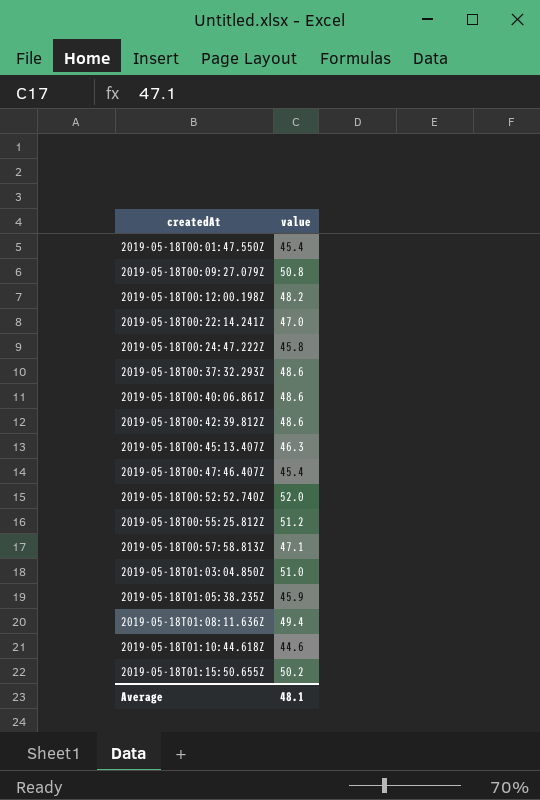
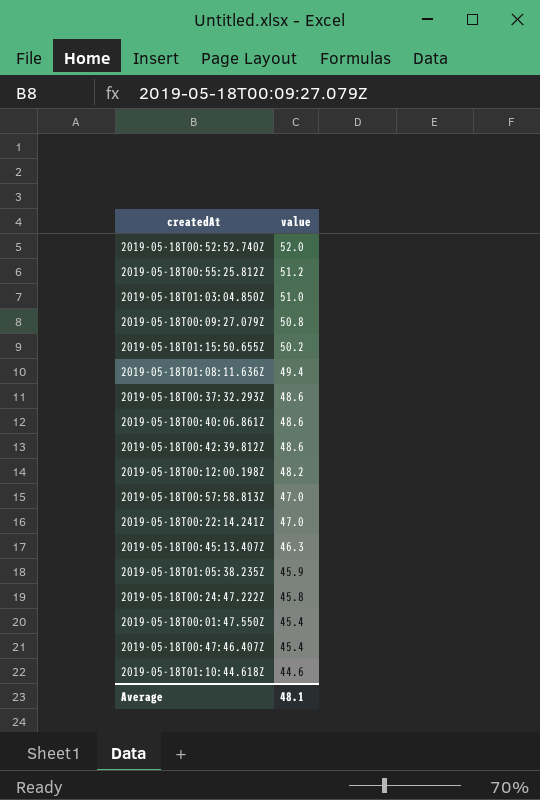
row order: createdAt ascending -> value descending
2019-05-18T00:57:58.813Z | value: 47.1 -> 47.0

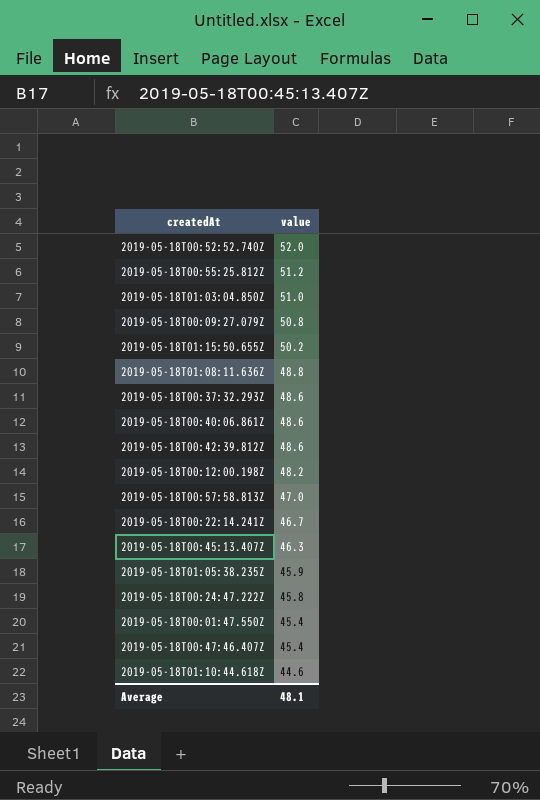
2019-05-18T01:08:11.636Z | value: 49.4 -> 48.8
2019-05-18T00:22:14.241Z | value: 47.0 -> 46.7

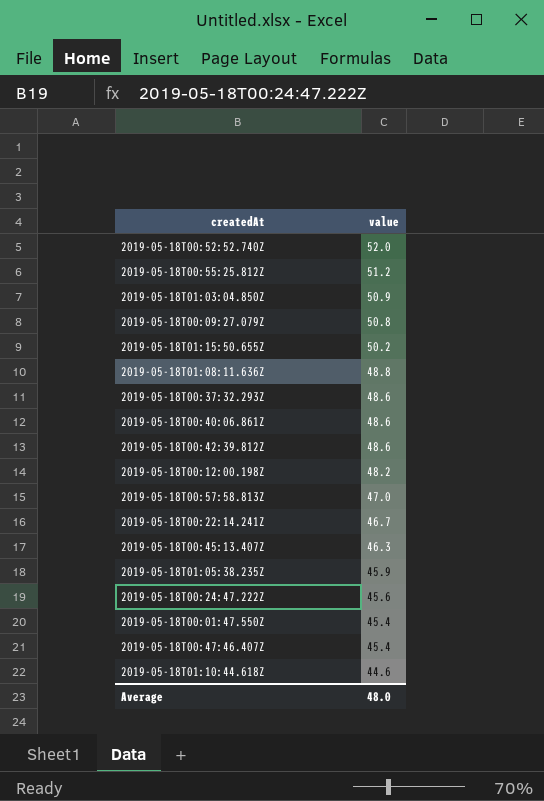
2019-05-18T01:03:04.850Z | value: 51.0 -> 50.9
2019-05-18T00:24:47.222Z | value: 45.8 -> 45.6
Average | value: 48.1 -> 48.0

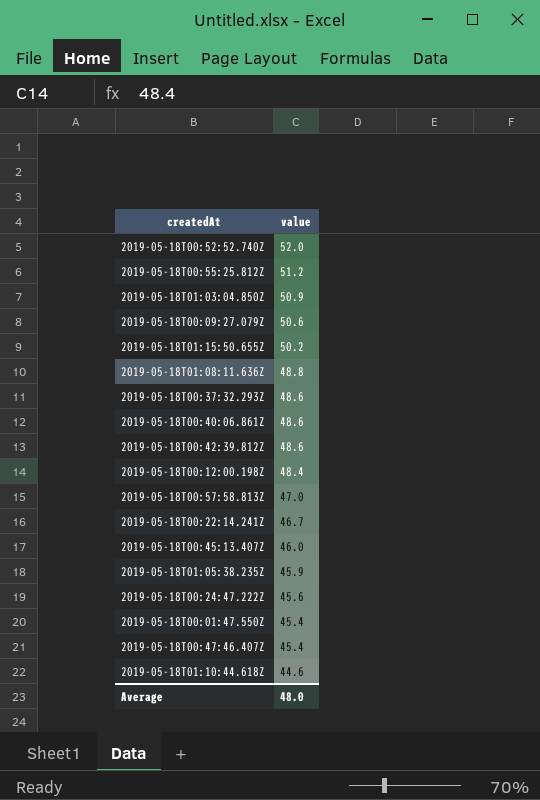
2019-05-18T00:09:27.079Z | value: 50.8 -> 50.6
2019-05-18T00:12:00.198Z | value: 48.2 -> 48.4
2019-05-18T00:45:13.407Z | value: 46.3 -> 46.0

